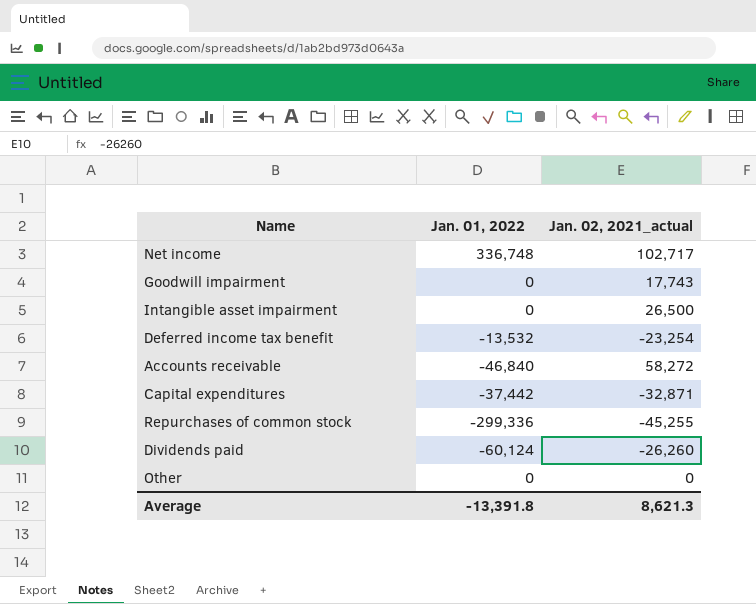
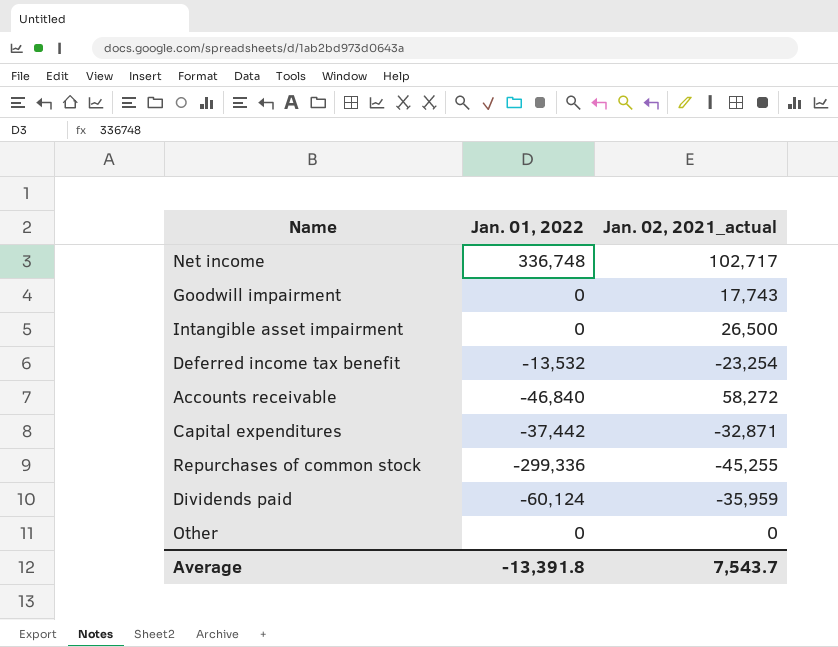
Dividends paid | Jan. 02, 2021_actual: -26,260 -> -35,959
Average | Jan. 02, 2021_actual: 8,621.3 -> 7,543.7

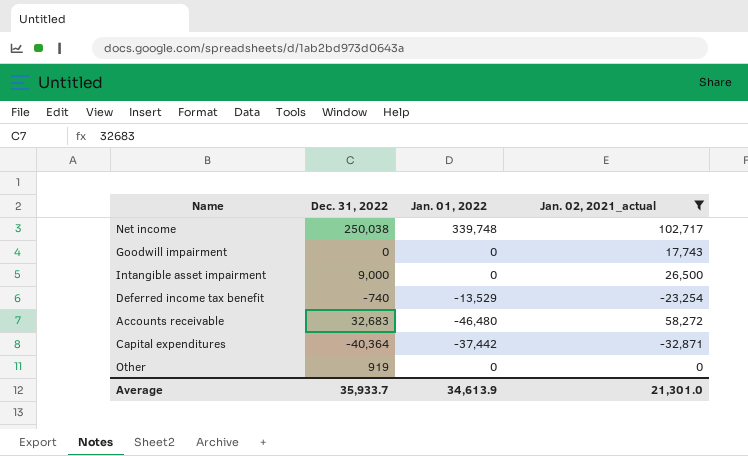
filter: none -> Jan. 02, 2021_actual >= -32,871
column Dec. 31, 2022 | position: none -> 2
Net income | Jan. 01, 2022: 336,748 -> 339,748
Deferred income tax benefit | Jan. 01, 2022: -13,532 -> -13,529
Accounts receivable | Jan. 01, 2022: -46,840 -> -46,480
Average | Jan. 01, 2022: -13,391.8 -> 34,613.9
Average | Jan. 02, 2021_actual: 7,543.7 -> 21,301.0

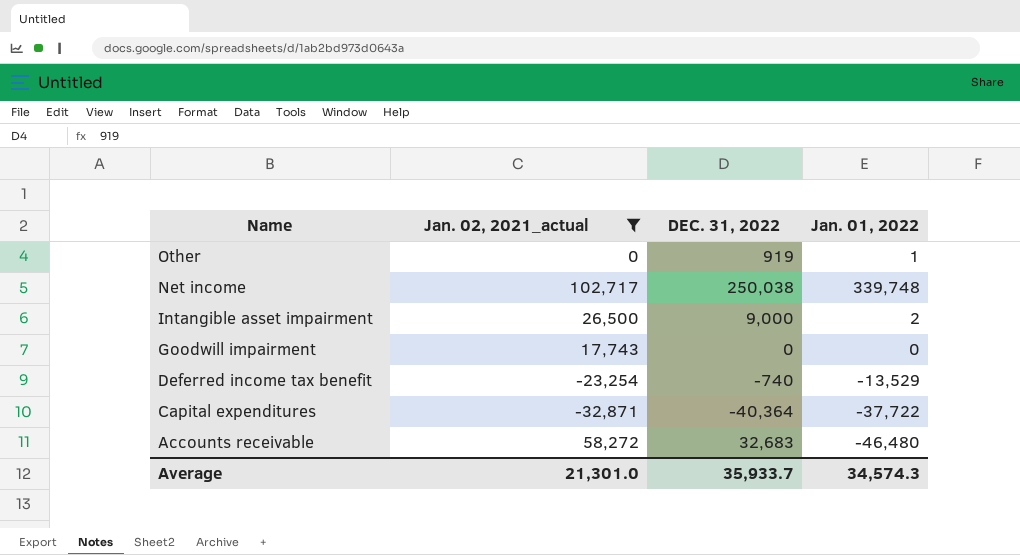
row order: none -> Name descending
column Jan. 02, 2021_actual | position: 4 -> 2
column name: Dec. 31, 2022 -> DEC. 31, 2022
Other | Jan. 01, 2022: 0 -> 1
Intangible asset impairment | Jan. 01, 2022: 0 -> 2
Capital expenditures | Jan. 01, 2022: -37,442 -> -37,722
Average | Jan. 01, 2022: 34,613.9 -> 34,574.3

